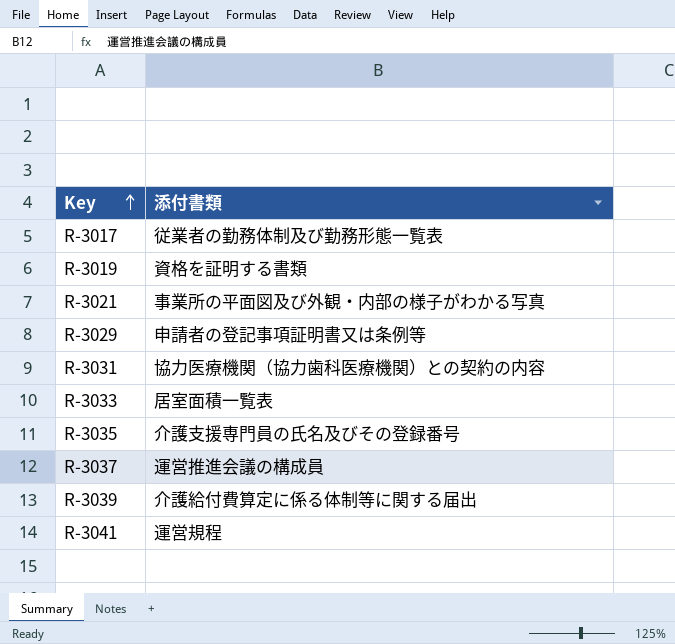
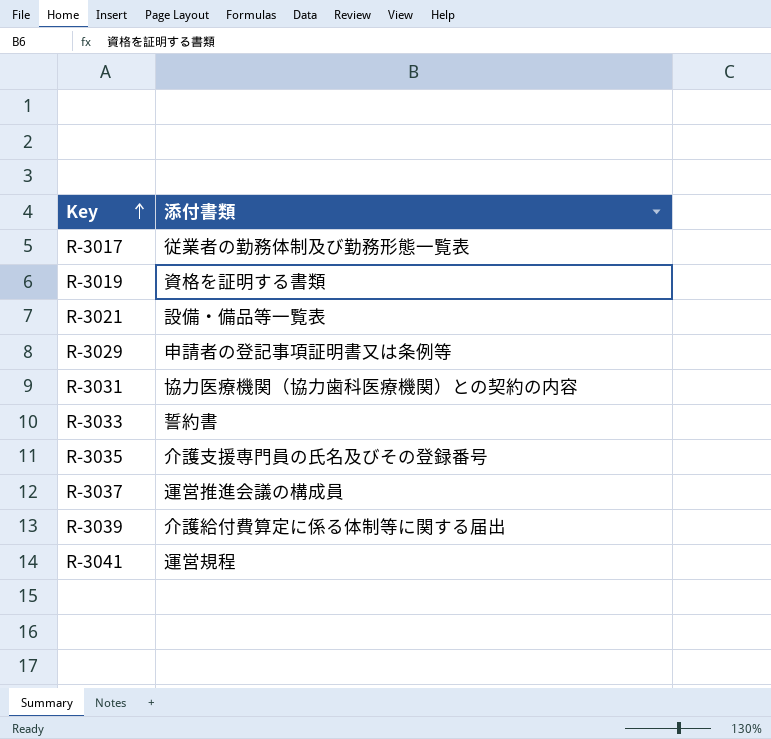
R-3021 | 添付書類: 事業所の平面図及び外観・内部の様子がわかる写真 -> 設備・備品等一覧表
R-3033 | 添付書類: 居室面積一覧表 -> 誓約書

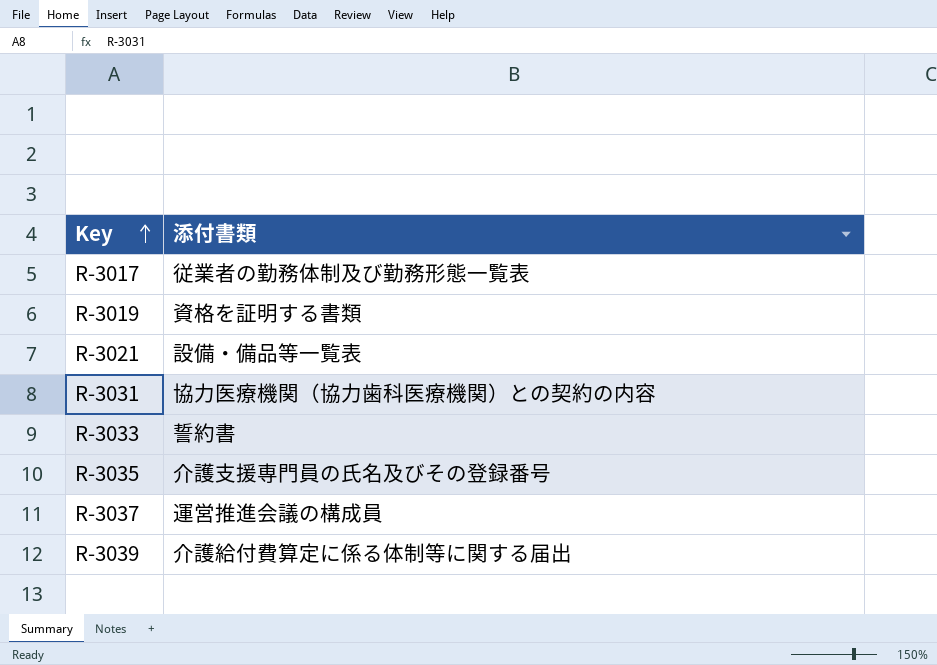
row R-3029: 申請者の登記事項証明書又は条例等 -> none
row R-3041: 運営規程 -> none

